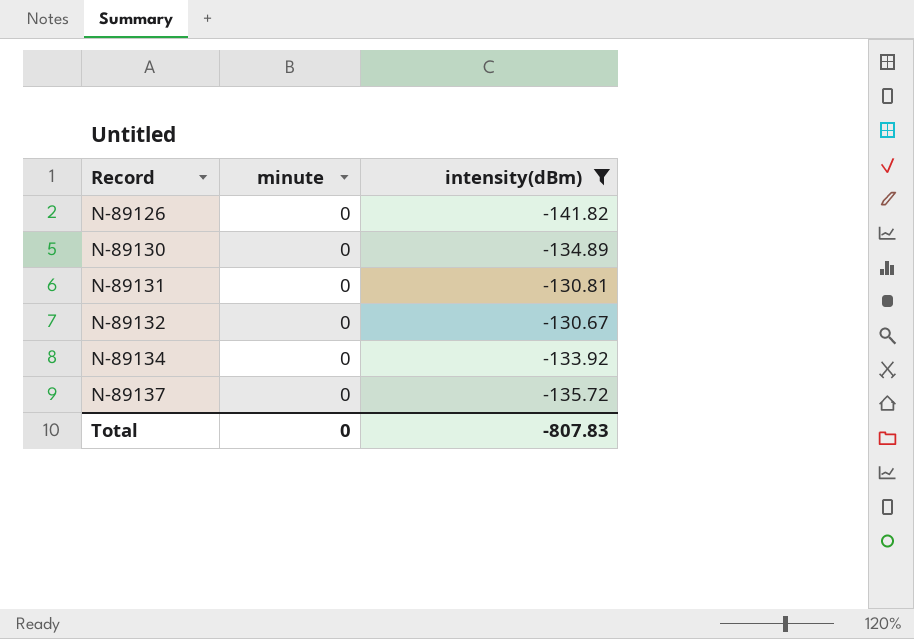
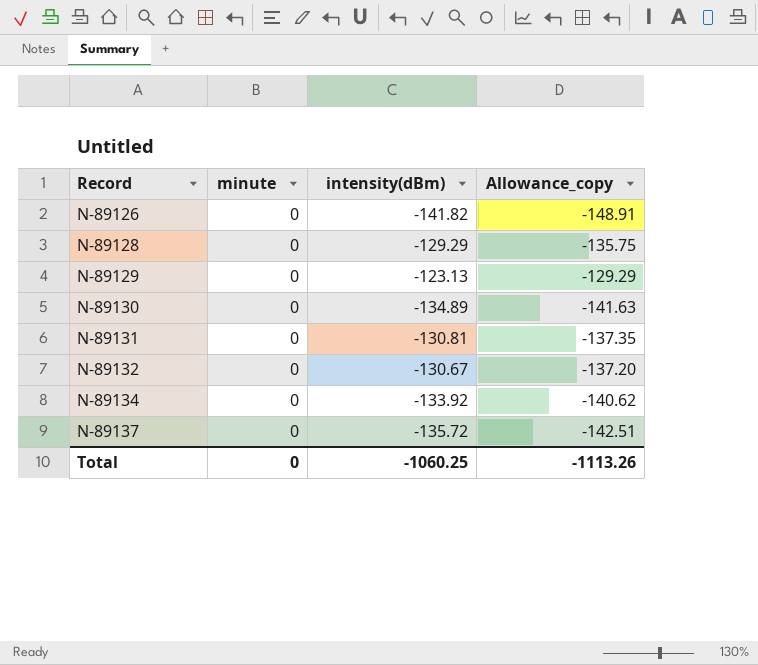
filter: intensity(dBm) <= -130.67 -> none
column Allowance_copy | formula: none -> [intensity(dBm)] * 1.05
Total | intensity(dBm): -807.83 -> -1060.25

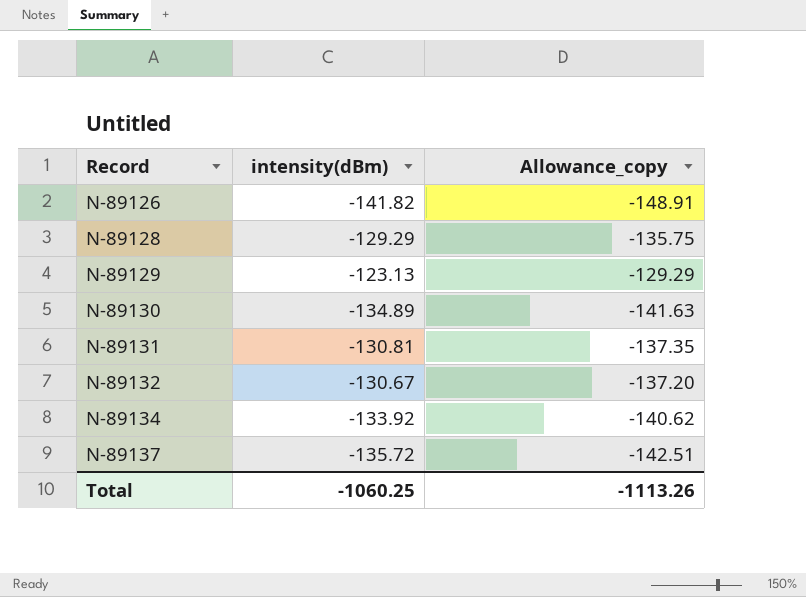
column minute | position: 2 -> none

